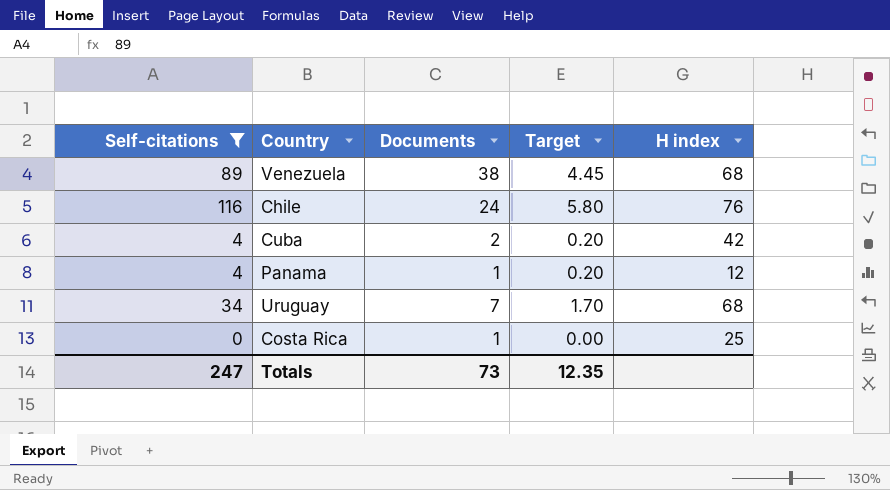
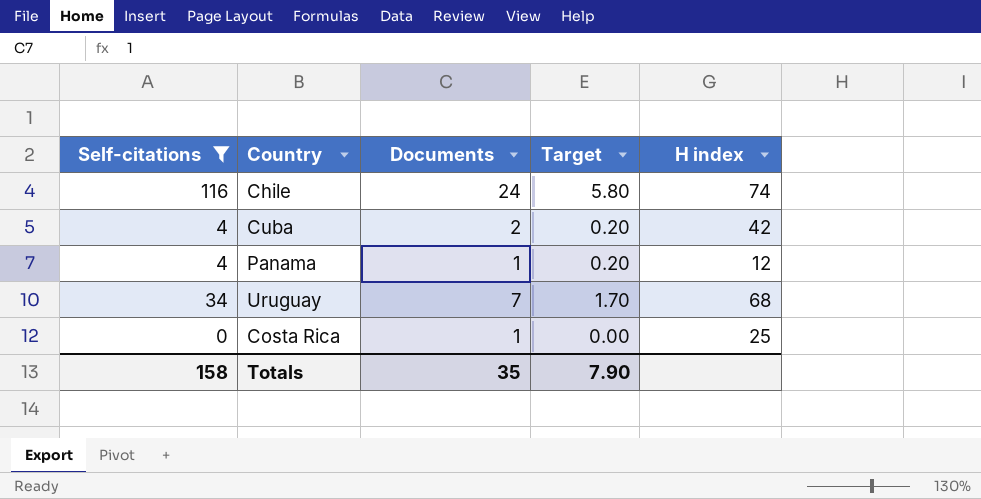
row Venezuela: 89 | 38 | 4.45 | 68 -> none
Chile | H index: 76 -> 74
Totals | Self-citations: 247 -> 158
Totals | Documents: 73 -> 35
Totals | Target: 12.35 -> 7.90

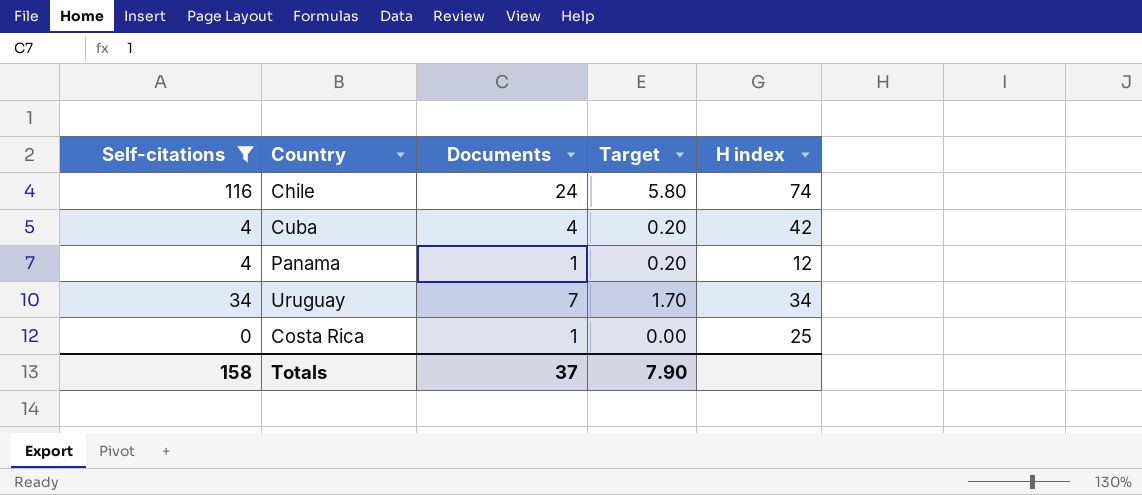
Cuba | Documents: 2 -> 4
Uruguay | H index: 68 -> 34
Totals | Documents: 35 -> 37

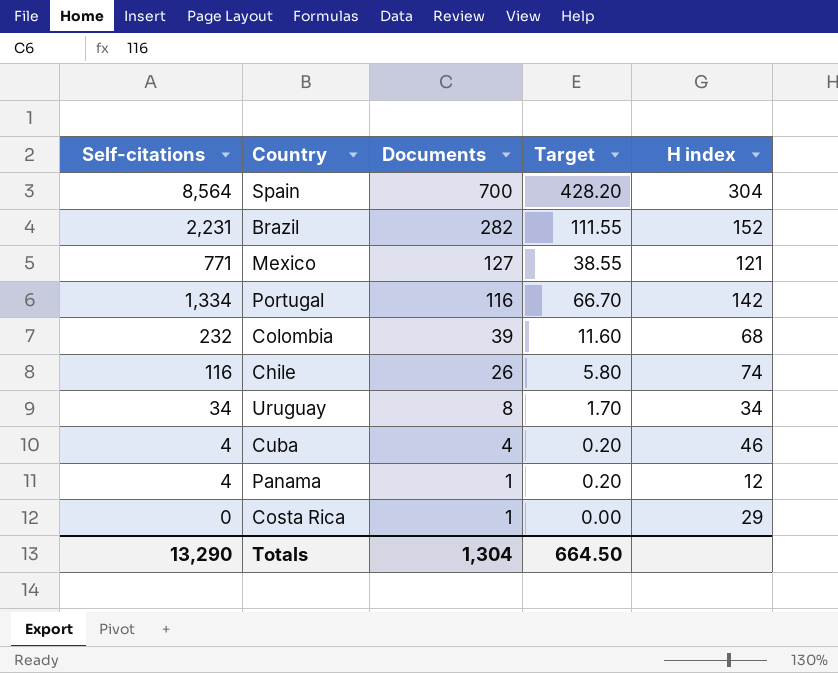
filter: Self-citations <= 116 -> none
row order: none -> Documents descending
Chile | Documents: 24 -> 26
Uruguay | Documents: 7 -> 8
Cuba | H index: 42 -> 46
Costa Rica | H index: 25 -> 29
Totals | Self-citations: 158 -> 13,290
Totals | Documents: 37 -> 1,304
Totals | Target: 7.90 -> 664.50

